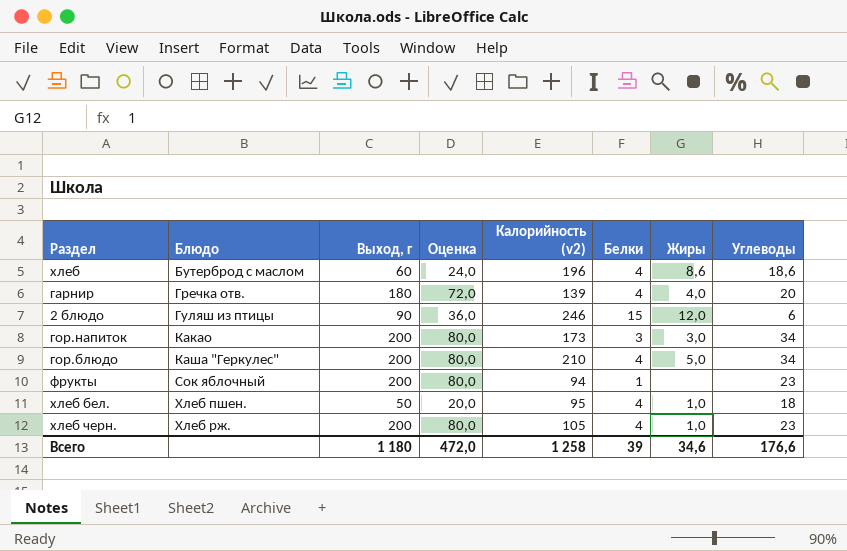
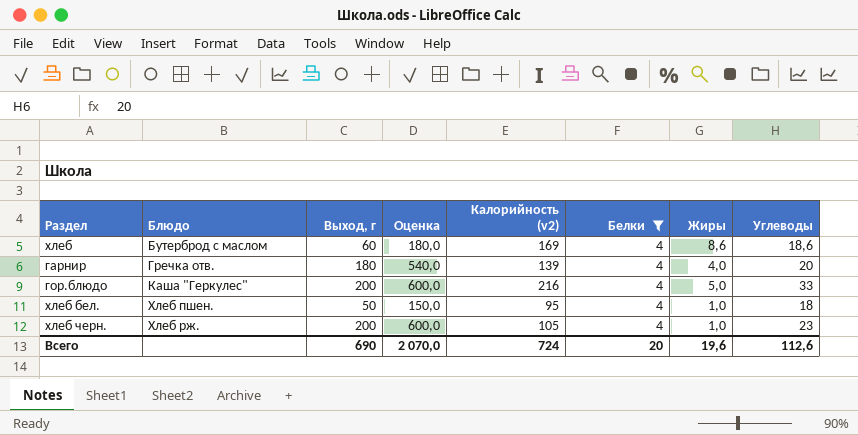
filter: none -> Белки = 4
column Оценка | formula: [Выход, г] * 0,4 -> [Выход, г] * 3
хлеб | Калорийность (v2): 196 -> 169
гор.блюдо | Калорийность (v2): 210 -> 216
гор.блюдо | Углеводы: 34 -> 33
Всего | Выход, г: 1 180 -> 690
Всего | Оценка: 472,0 -> 2 070,0
Всего | Калорийность (v2): 1 258 -> 724
Всего | Белки: 39 -> 20
Всего | Жиры: 34,6 -> 19,6
Всего | Углеводы: 176,6 -> 112,6

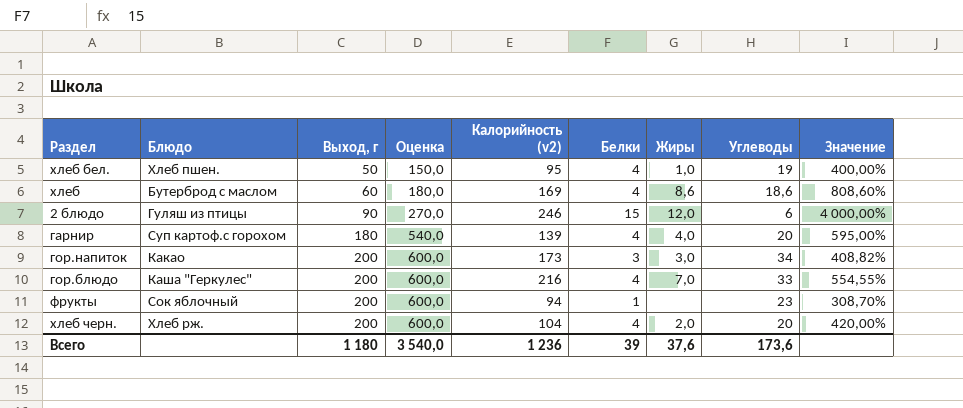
filter: Белки = 4 -> none
row order: Блюдо ascending -> Выход, г ascending
column Значение | formula: none -> ([Калорийность (v2)] - [Углеводы]) / [Углеводы]
хлеб бел. | Углеводы: 18 -> 19
гарнир | Блюдо: Гречка отв. -> Суп картоф.с горохом
гор.блюдо | Жиры: 5,0 -> 7,0
хлеб черн. | Калорийность (v2): 105 -> 104
хлеб черн. | Жиры: 1,0 -> 2,0
хлеб черн. | Углеводы: 23 -> 20
Всего | Выход, г: 690 -> 1 180
Всего | Оценка: 2 070,0 -> 3 540,0
Всего | Калорийность (v2): 724 -> 1 236
Всего | Белки: 20 -> 39
Всего | Жиры: 19,6 -> 37,6
Всего | Углеводы: 112,6 -> 173,6

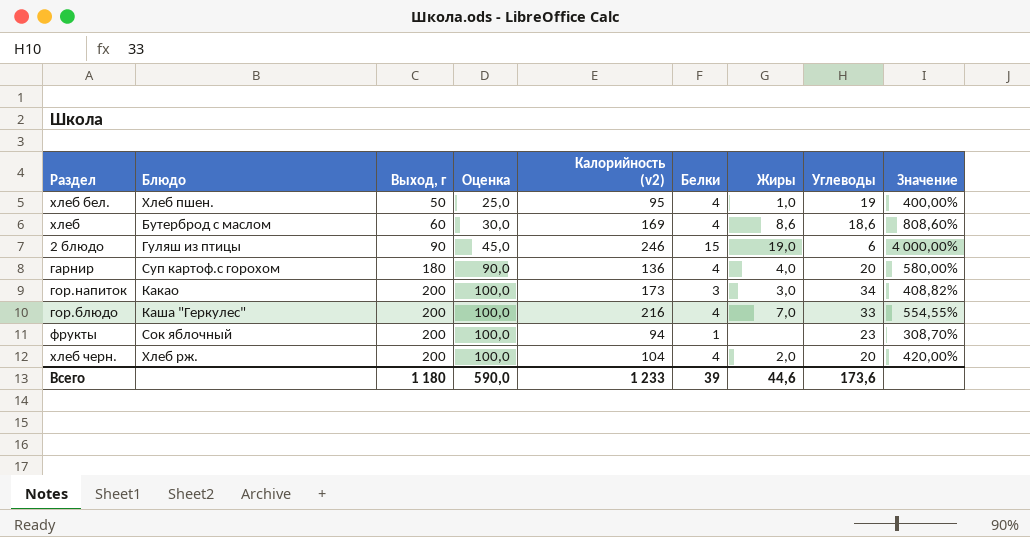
column Оценка | formula: [Выход, г] * 3 -> [Выход, г] * 0,5
2 блюдо | Жиры: 12,0 -> 19,0
гарнир | Калорийность (v2): 139 -> 136
гарнир | Значение: 595,00% -> 580,00%
Всего | Оценка: 3 540,0 -> 590,0
Всего | Калорийность (v2): 1 236 -> 1 233
Всего | Жиры: 37,6 -> 44,6

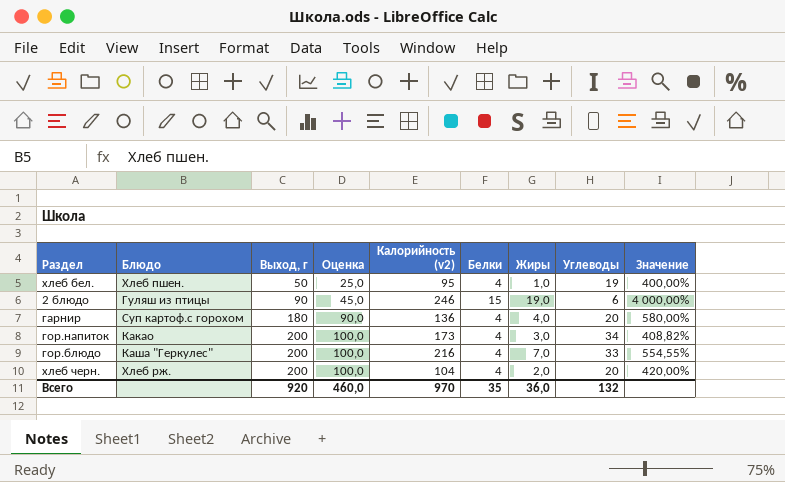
row хлеб: Бутерброд с маслом | 60 | 30,0 | 169 | 4 | 8,6 | 18,6 | 808,60% -> none
row фрукты: Сок яблочный | 200 | 100,0 | 94 | 1 | none | 23 | 308,70% -> none
гор.напиток | Белки: 3 -> 4
Всего | Выход, г: 1 180 -> 920
Всего | Оценка: 590,0 -> 460,0
Всего | Калорийность (v2): 1 233 -> 970
Всего | Белки: 39 -> 35
Всего | Жиры: 44,6 -> 36,0
Всего | Углеводы: 173,6 -> 132

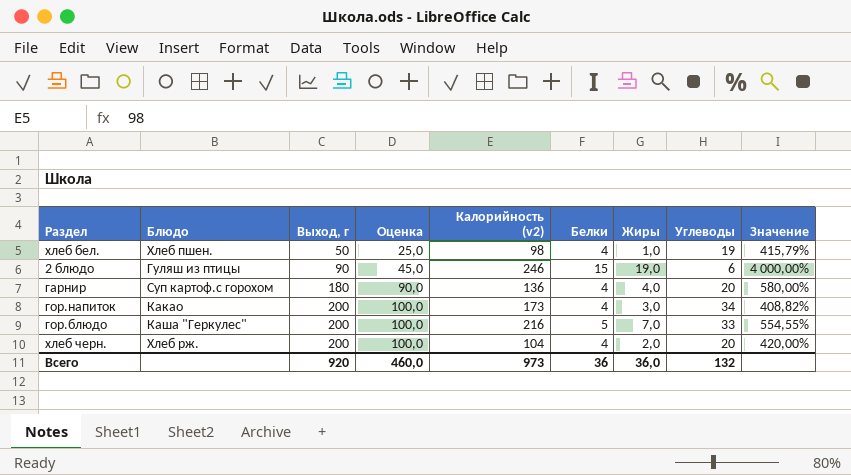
хлеб бел. | Калорийность (v2): 95 -> 98
хлеб бел. | Значение: 400,00% -> 415,79%
гор.блюдо | Белки: 4 -> 5
Всего | Калорийность (v2): 970 -> 973
Всего | Белки: 35 -> 36

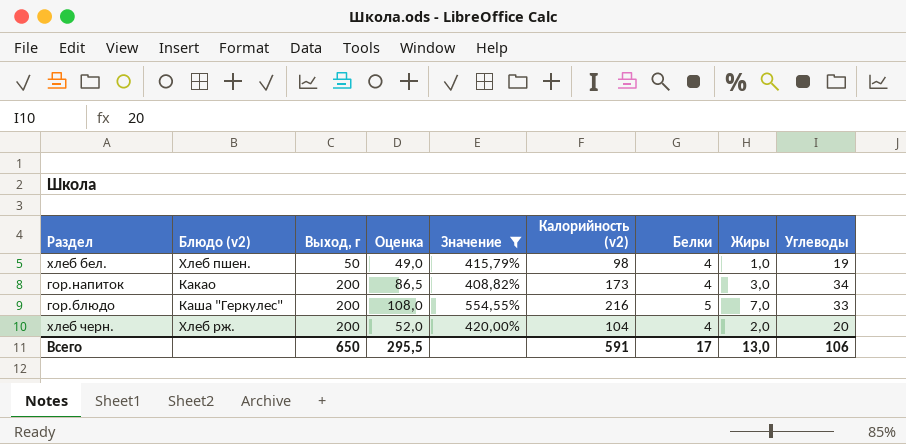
filter: none -> Значение <= 554,55%
column name: Блюдо -> Блюдо (v2)
column Оценка | formula: [Выход, г] * 0,5 -> [Калорийность (v2)] * 0,5
column Значение | position: 9 -> 5
Всего | Выход, г: 920 -> 650
Всего | Оценка: 460,0 -> 295,5
Всего | Калорийность (v2): 973 -> 591
Всего | Белки: 36 -> 17
Всего | Жиры: 36,0 -> 13,0
Всего | Углеводы: 132 -> 106

